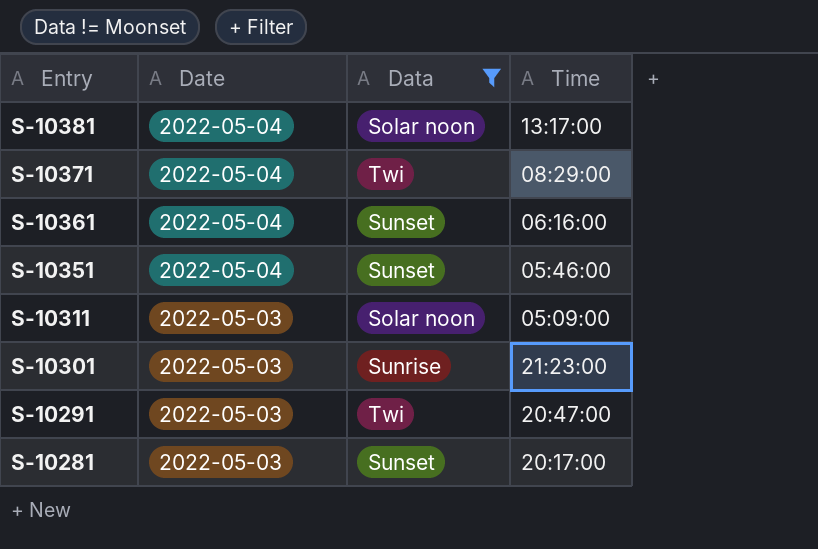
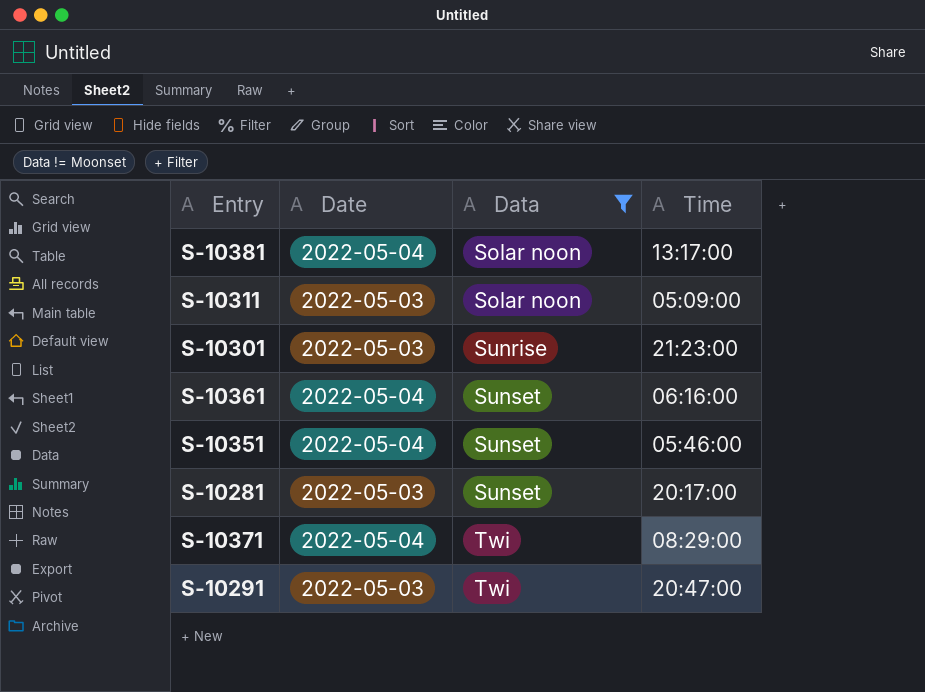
row order: Entry descending -> Data ascending

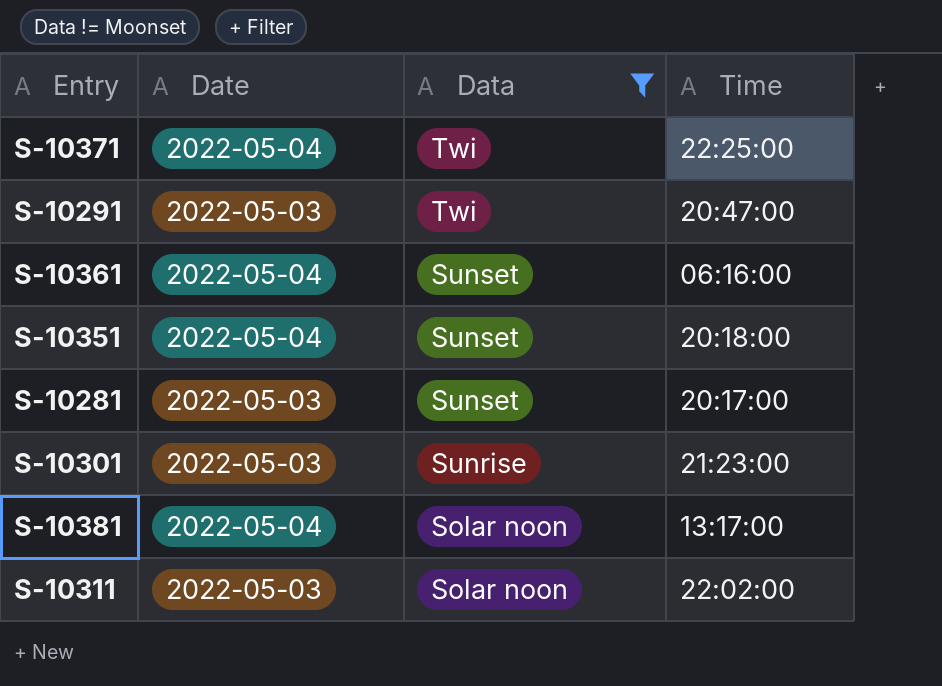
row order: Data ascending -> Data descending
S-10371 | Time: 08:29:00 -> 22:25:00
S-10351 | Time: 05:46:00 -> 20:18:00
S-10311 | Time: 05:09:00 -> 22:02:00

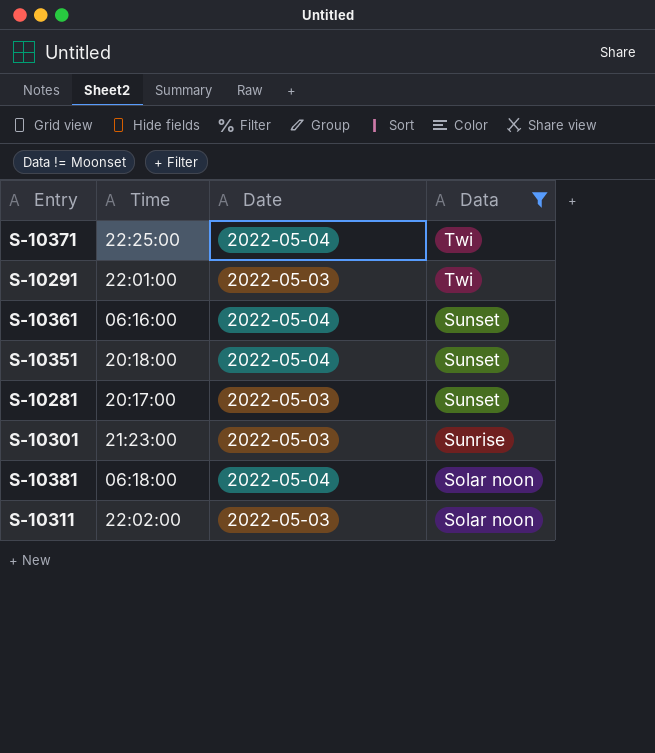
column Time | position: 4 -> 2
S-10291 | Time: 20:47:00 -> 22:01:00
S-10381 | Time: 13:17:00 -> 06:18:00

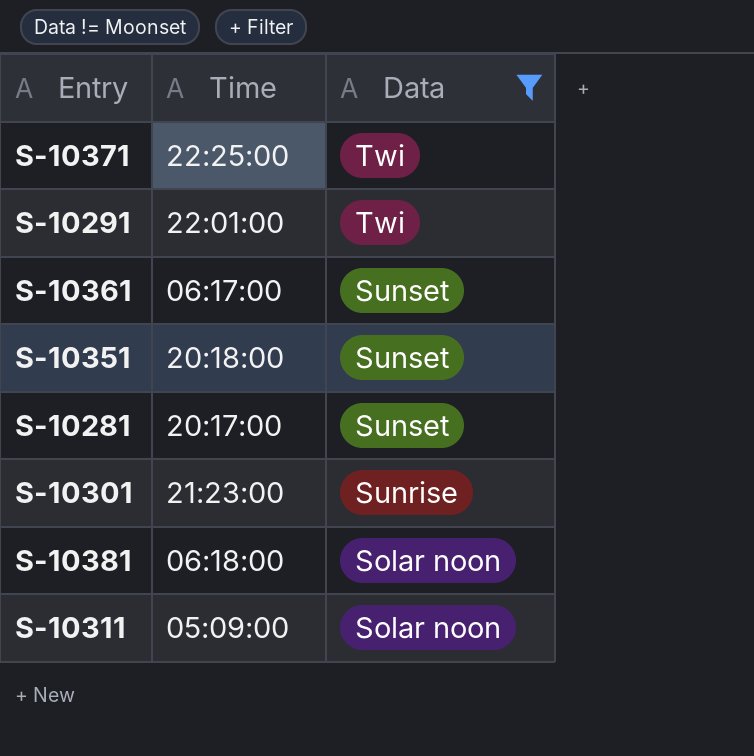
column Date | position: 3 -> none
S-10361 | Time: 06:16:00 -> 06:17:00
S-10311 | Time: 22:02:00 -> 05:09:00

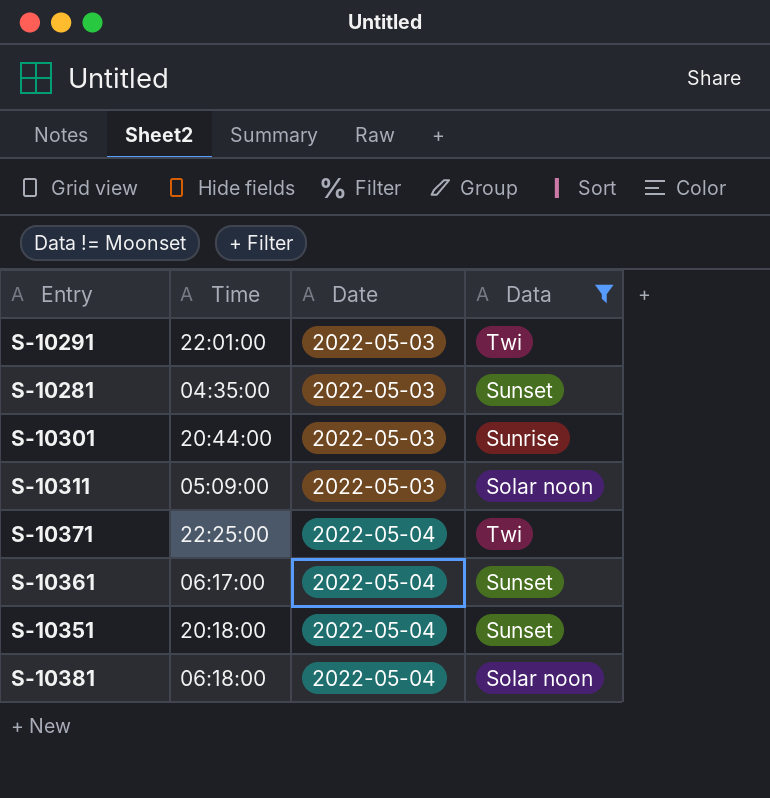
row order: Data descending -> Date ascending
column Date | position: none -> 3
S-10281 | Time: 20:17:00 -> 04:35:00
S-10301 | Time: 21:23:00 -> 20:44:00

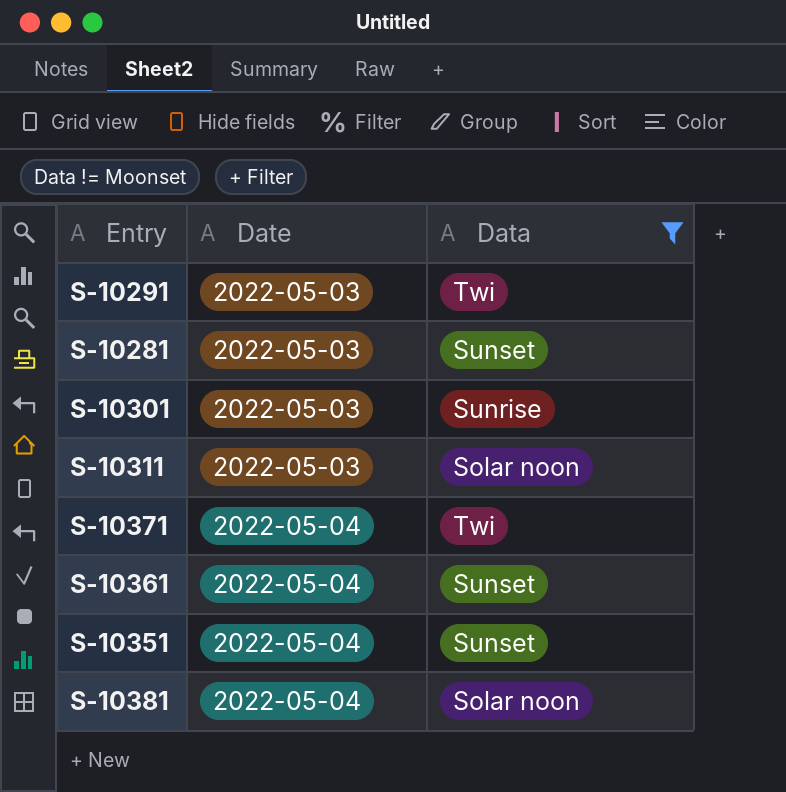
column Time | position: 2 -> none

